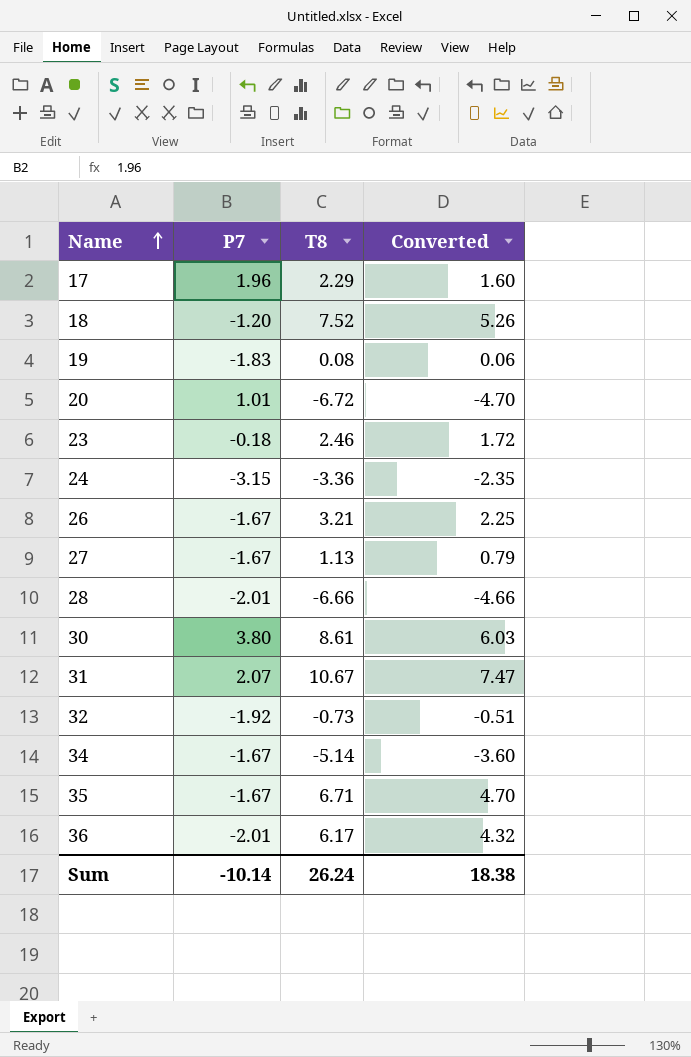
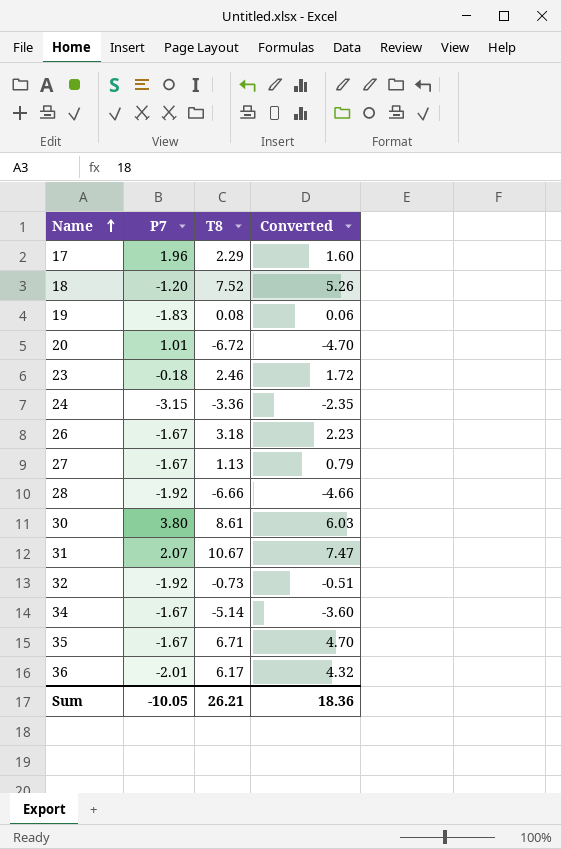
26 | T8: 3.21 -> 3.18
26 | Converted: 2.25 -> 2.23
28 | P7: -2.01 -> -1.92
Sum | P7: -10.14 -> -10.05
Sum | T8: 26.24 -> 26.21
Sum | Converted: 18.38 -> 18.36

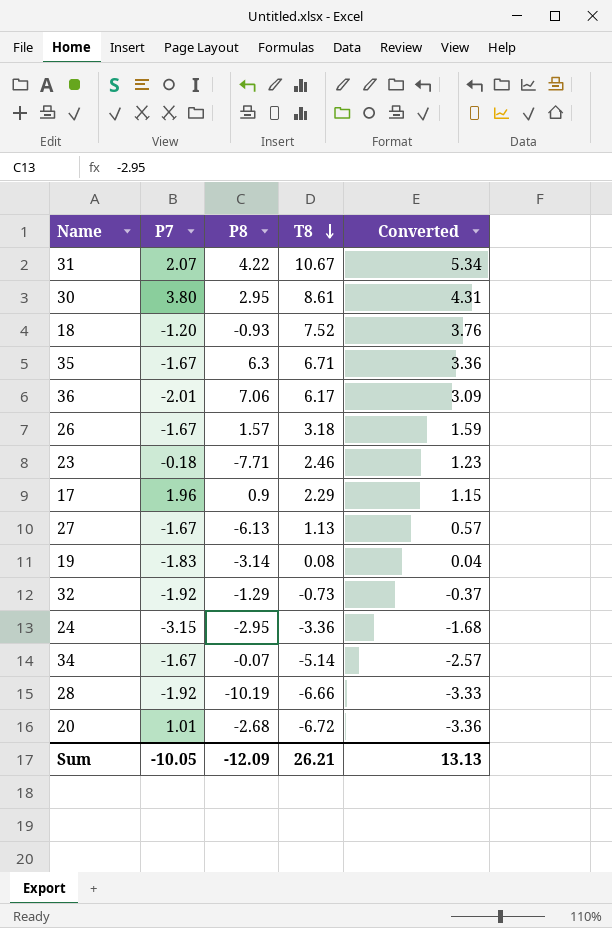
row order: Name ascending -> T8 descending
column P8 | position: none -> 3
column Converted | formula: [T8] * 0.7 -> [T8] * 0.5
Sum | Converted: 18.36 -> 13.13

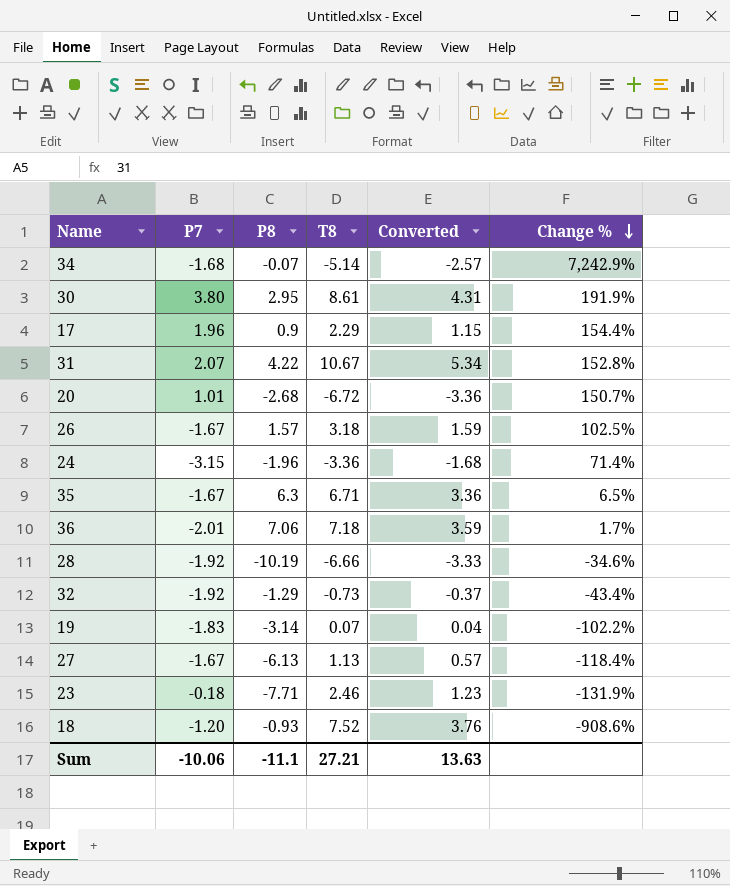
row order: T8 descending -> Change % descending
column Change % | formula: none -> ([T8] - [P8]) / [P8]
34 | P7: -1.67 -> -1.68
24 | P8: -2.95 -> -1.96
36 | T8: 6.17 -> 7.18
36 | Converted: 3.09 -> 3.59
19 | T8: 0.08 -> 0.07
Sum | P7: -10.05 -> -10.06
Sum | P8: -12.09 -> -11.1
Sum | T8: 26.21 -> 27.21
Sum | Converted: 13.13 -> 13.63

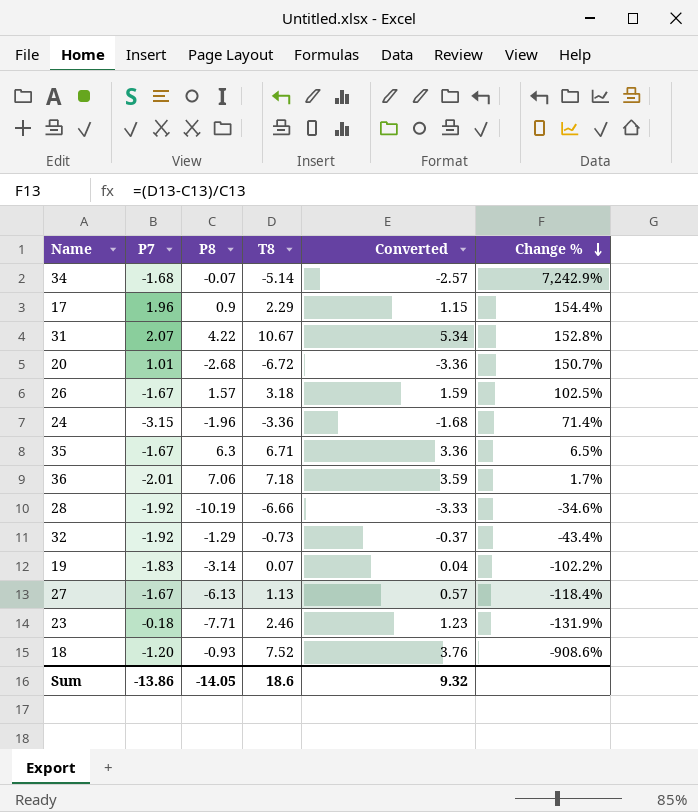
row 30: 3.80 | 2.95 | 8.61 | 4.31 | 191.9% -> none
Sum | P7: -10.06 -> -13.86
Sum | P8: -11.1 -> -14.05
Sum | T8: 27.21 -> 18.6
Sum | Converted: 13.63 -> 9.32

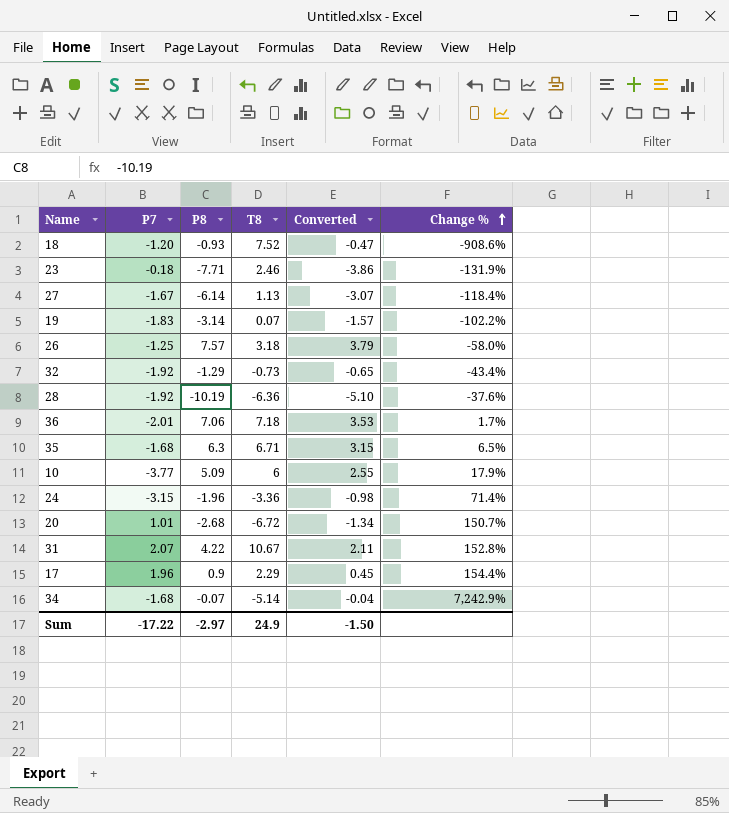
row order: Change % descending -> Change % ascending
column Converted | formula: [T8] * 0.5 -> [P8] * 0.5
27 | P8: -6.13 -> -6.14
26 | P7: -1.67 -> -1.25
26 | P8: 1.57 -> 7.57
26 | Change %: 102.5% -> -58.0%
28 | T8: -6.66 -> -6.36
28 | Change %: -34.6% -> -37.6%
35 | P7: -1.67 -> -1.68
row 10: none -> -3.77 | 5.09 | 6 | 2.55 | 17.9%
Sum | P7: -13.86 -> -17.22
Sum | P8: -14.05 -> -2.97
Sum | T8: 18.6 -> 24.9
Sum | Converted: 9.32 -> -1.50

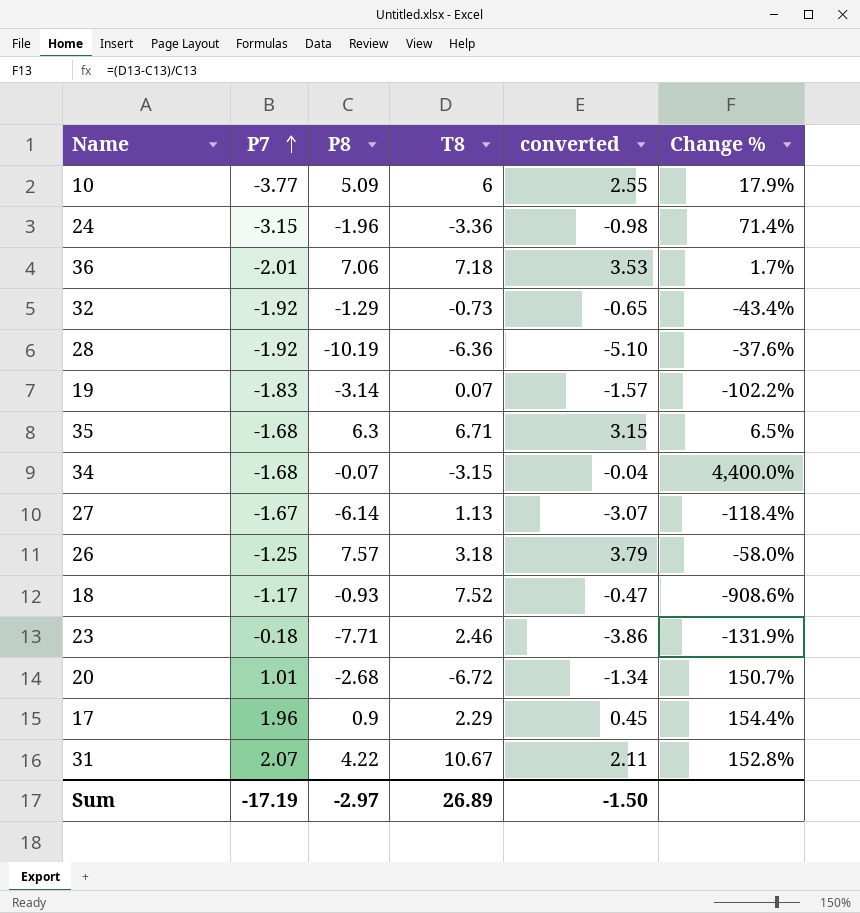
row order: Change % ascending -> P7 ascending
column name: Converted -> converted
34 | T8: -5.14 -> -3.15
34 | Change %: 7,242.9% -> 4,400.0%
18 | P7: -1.20 -> -1.17
Sum | P7: -17.22 -> -17.19
Sum | T8: 24.9 -> 26.89

